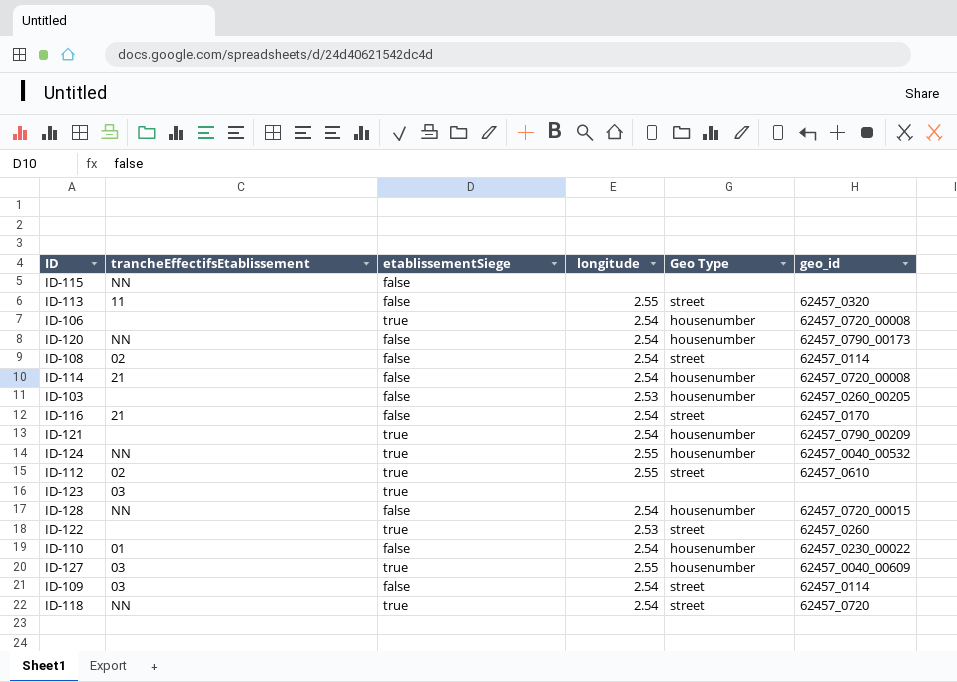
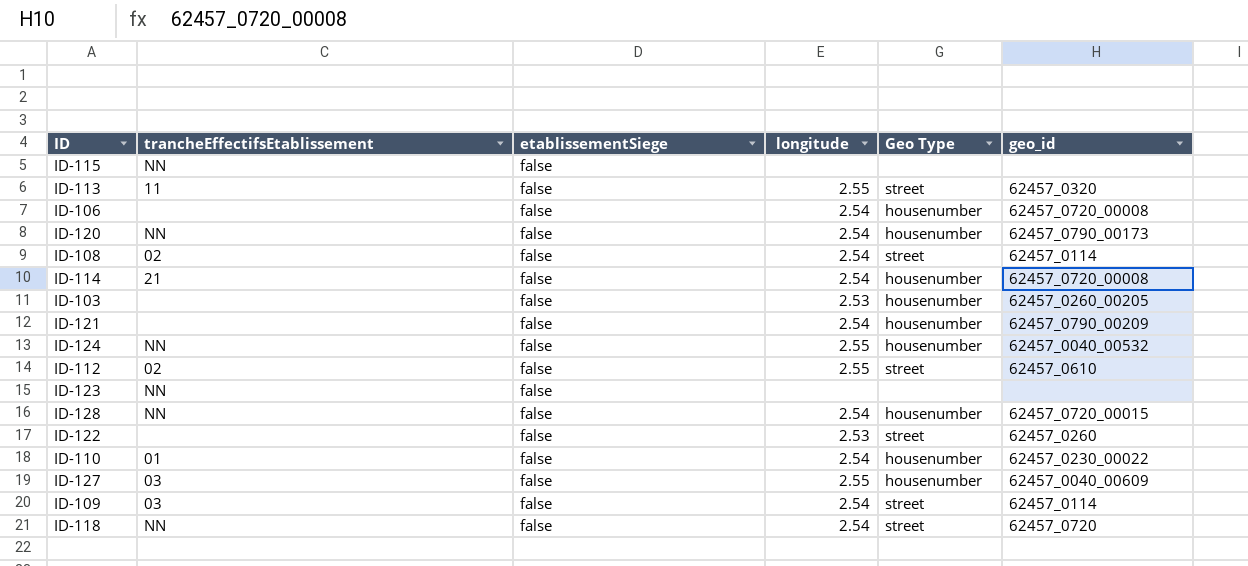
row ID-116: 21 | false | 2.54 | street | 62457_0170 -> none
ID-106 | etablissementSiege: true -> false
ID-121 | etablissementSiege: true -> false
ID-124 | etablissementSiege: true -> false
ID-112 | etablissementSiege: true -> false
ID-123 | trancheEffectifsEtablissement: 03 -> NN
ID-123 | etablissementSiege: true -> false
ID-122 | etablissementSiege: true -> false
ID-127 | etablissementSiege: true -> false
ID-118 | etablissementSiege: true -> false

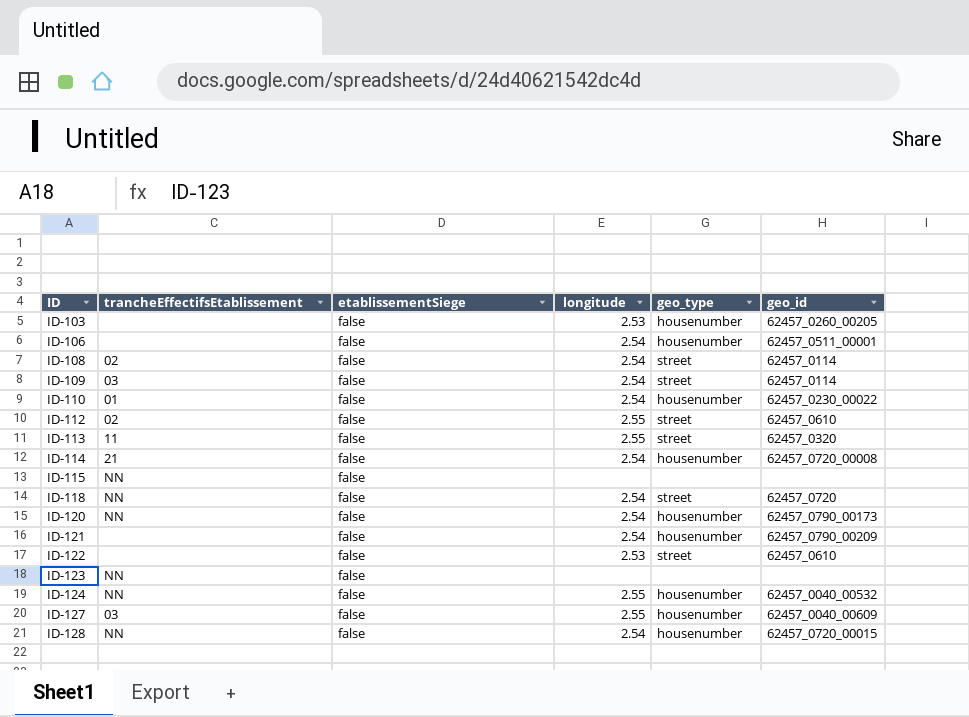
row order: none -> ID ascending
column name: Geo Type -> geo_type
ID-106 | geo_id: 62457_0720_00008 -> 62457_0511_00001
ID-122 | geo_id: 62457_0260 -> 62457_0610

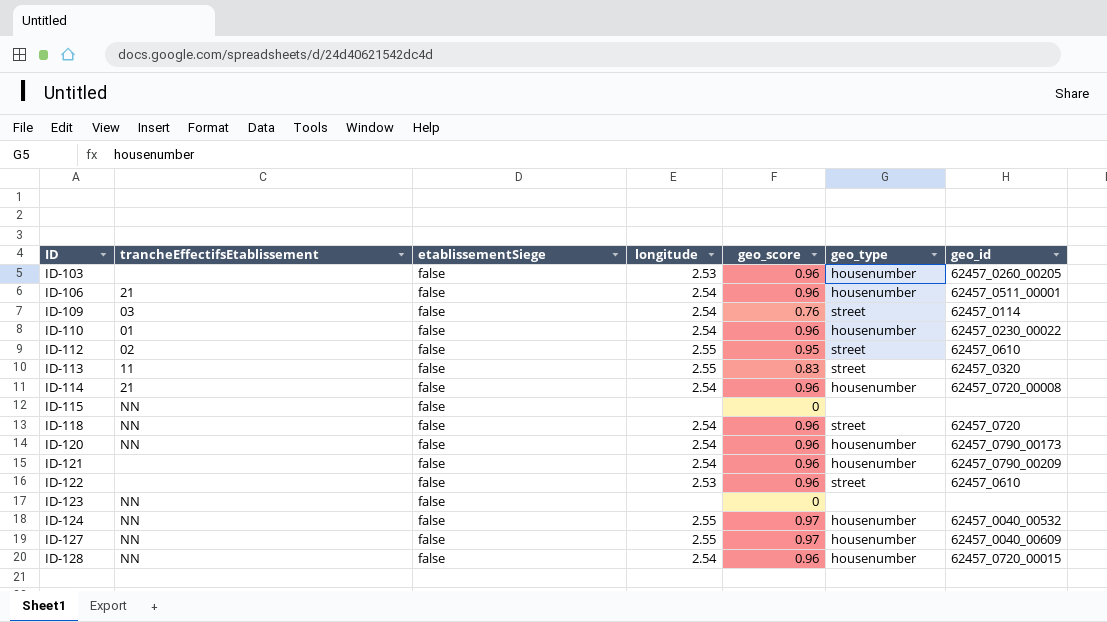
column geo_score | position: none -> 5
row ID-108: 02 | false | 2.54 | street | 62457_0114 -> none
ID-106 | trancheEffectifsEtablissement: none -> 21
ID-127 | trancheEffectifsEtablissement: 03 -> NN

